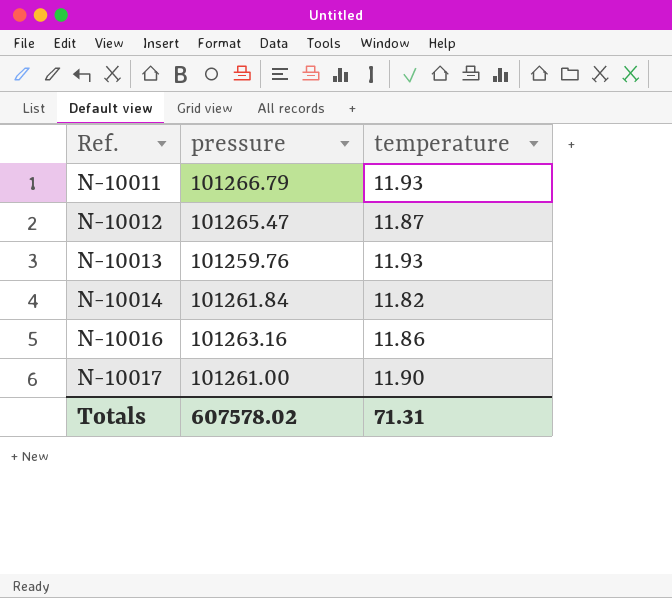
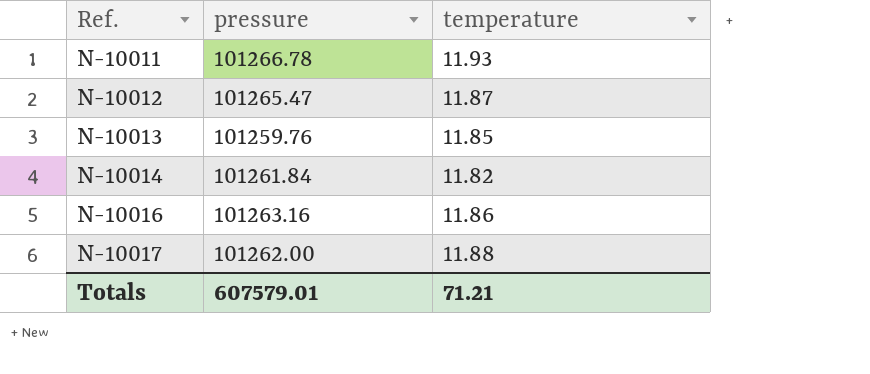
N-10011 | pressure: 101266.79 -> 101266.78
N-10013 | temperature: 11.93 -> 11.85
N-10017 | pressure: 101261.00 -> 101262.00
N-10017 | temperature: 11.90 -> 11.88
Totals | pressure: 607578.02 -> 607579.01
Totals | temperature: 71.31 -> 71.21

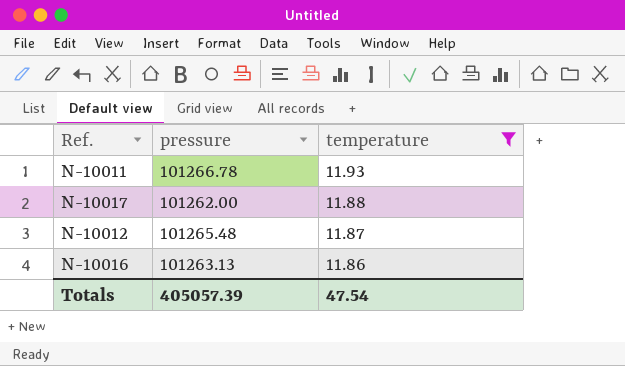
filter: none -> temperature >= 11.86
row order: Ref. ascending -> temperature descending
N-10012 | pressure: 101265.47 -> 101265.48
N-10016 | pressure: 101263.16 -> 101263.13
Totals | pressure: 607579.01 -> 405057.39
Totals | temperature: 71.21 -> 47.54

